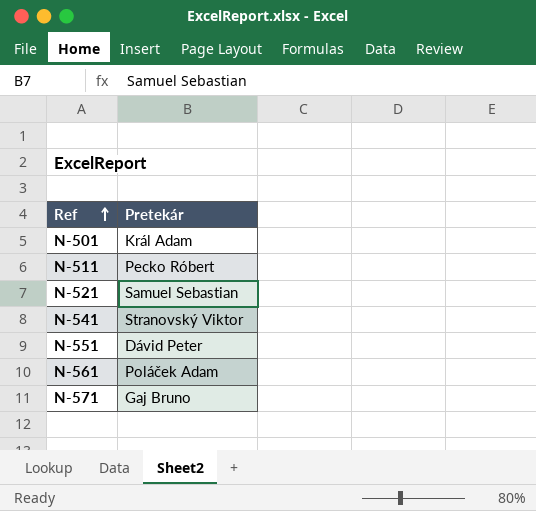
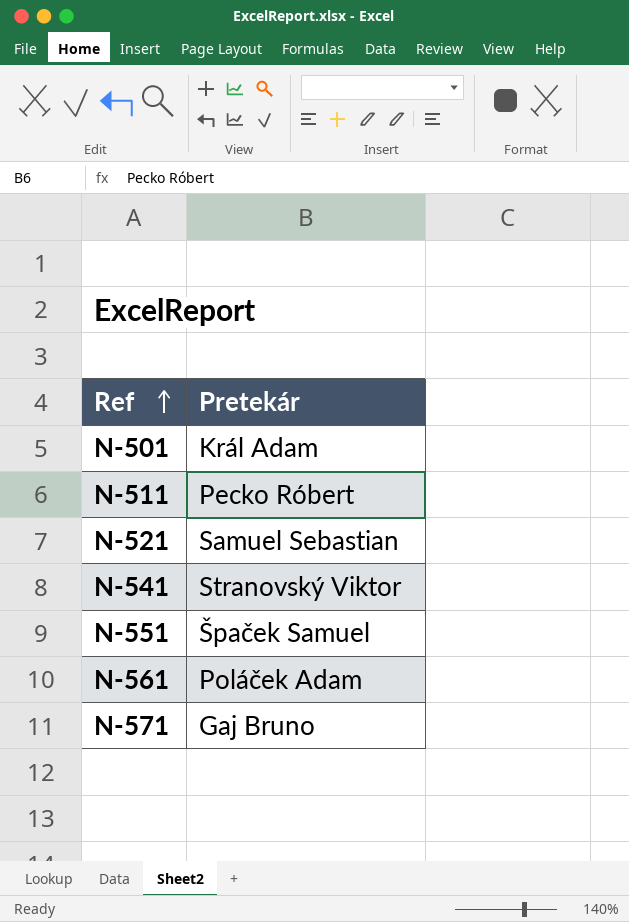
N-551 | Pretekár: Dávid Peter -> Špaček Samuel

